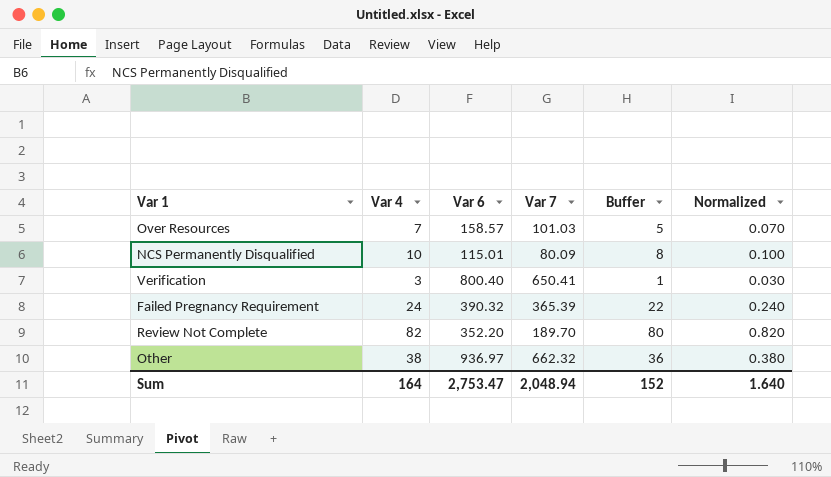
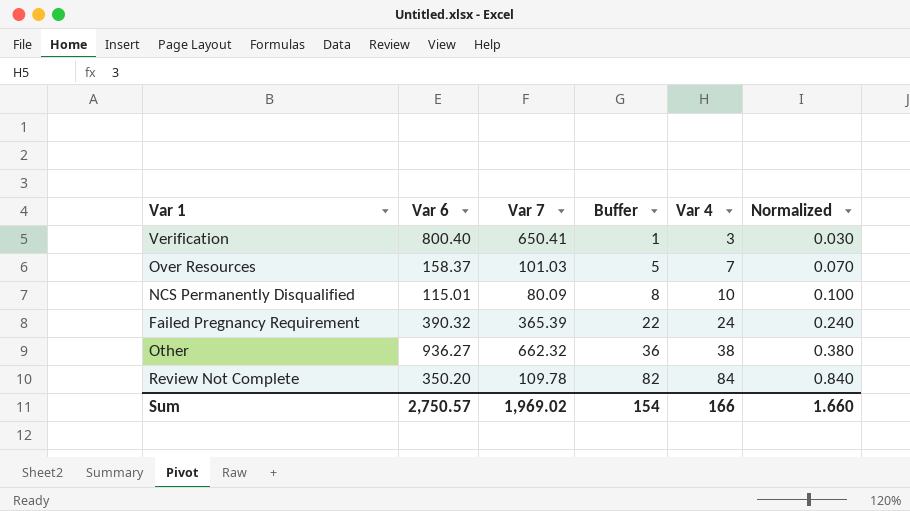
row order: none -> Buffer ascending
column Var 4 | position: 2 -> 5
Over Resources | Var 6: 158.57 -> 158.37
Other | Var 6: 936.97 -> 936.27
Review Not Complete | Var 6: 352.20 -> 350.20
Review Not Complete | Var 7: 189.70 -> 109.78
Review Not Complete | Buffer: 80 -> 82
Review Not Complete | Var 4: 82 -> 84
Review Not Complete | Normalized: 0.820 -> 0.840
Sum | Var 6: 2,753.47 -> 2,750.57
Sum | Var 7: 2,048.94 -> 1,969.02
Sum | Buffer: 152 -> 154
Sum | Var 4: 164 -> 166
Sum | Normalized: 1.640 -> 1.660

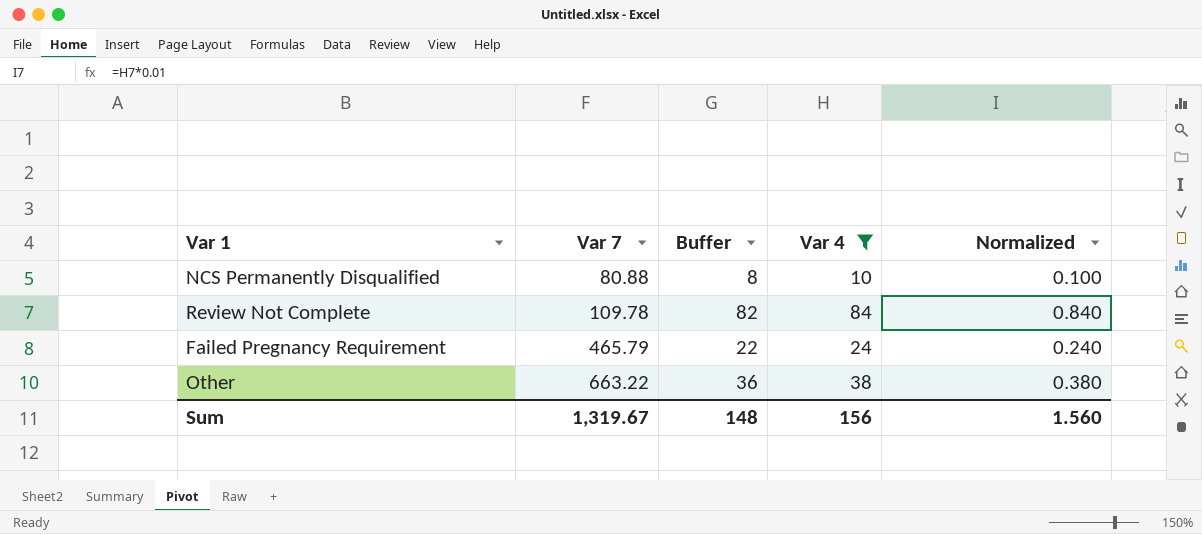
filter: none -> Var 4 >= 10
row order: Buffer ascending -> Var 7 ascending
column Var 6 | position: 2 -> none
NCS Permanently Disqualified | Var 7: 80.09 -> 80.88
Failed Pregnancy Requirement | Var 7: 365.39 -> 465.79
Other | Var 7: 662.32 -> 663.22
Sum | Var 7: 1,969.02 -> 1,319.67
Sum | Buffer: 154 -> 148
Sum | Var 4: 166 -> 156
Sum | Normalized: 1.660 -> 1.560

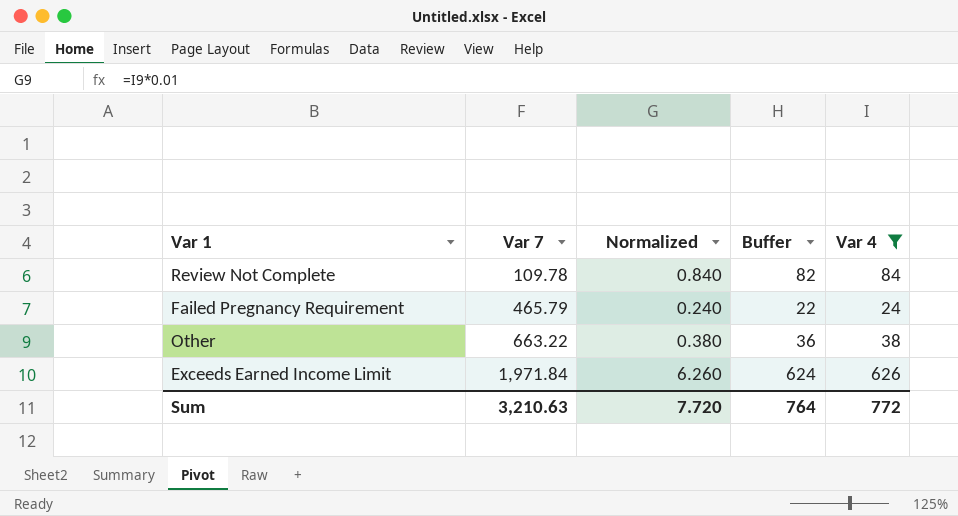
column Normalized | position: 5 -> 3
row NCS Permanently Disqualified: 80.88 | 8 | 10 | 0.100 -> none
row Exceeds Earned Income Limit: none -> 1,971.84 | 6.260 | 624 | 626
Sum | Var 7: 1,319.67 -> 3,210.63
Sum | Normalized: 1.560 -> 7.720
Sum | Buffer: 148 -> 764
Sum | Var 4: 156 -> 772

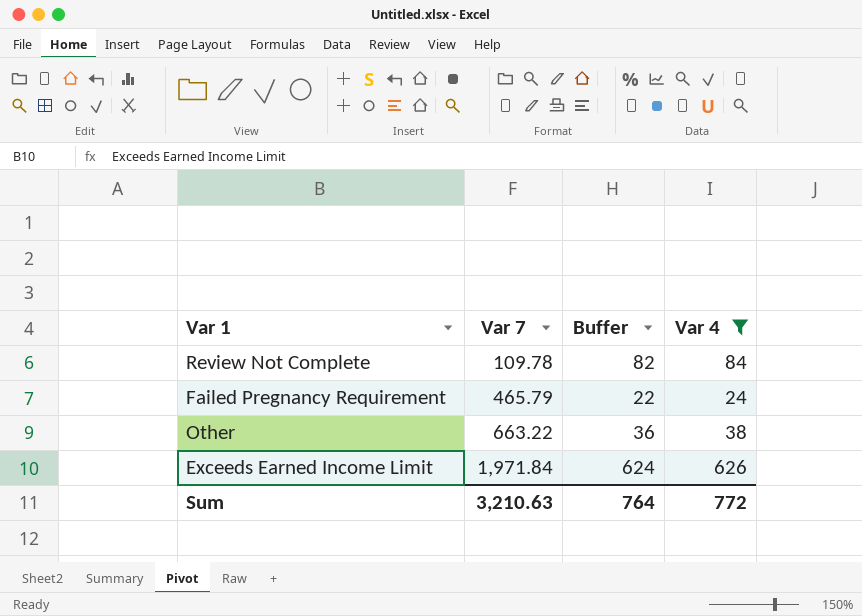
column Normalized | formula: [Var 4] * 0.01 -> none

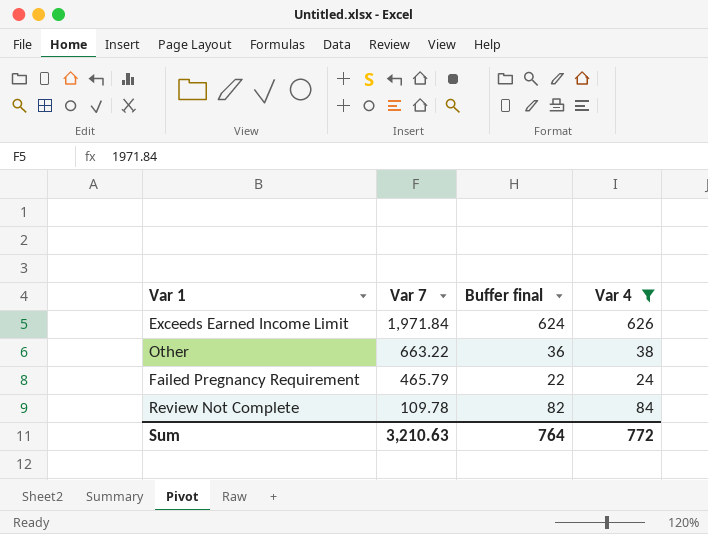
row order: Var 7 ascending -> Var 7 descending
column name: Buffer -> Buffer final

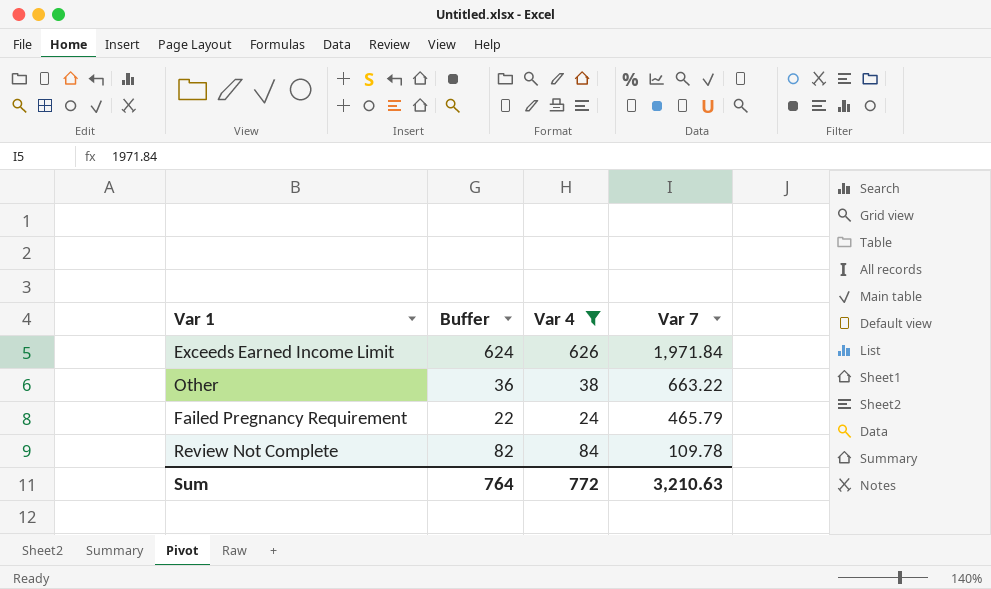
column name: Buffer final -> Buffer
column Var 7 | position: 2 -> 4

